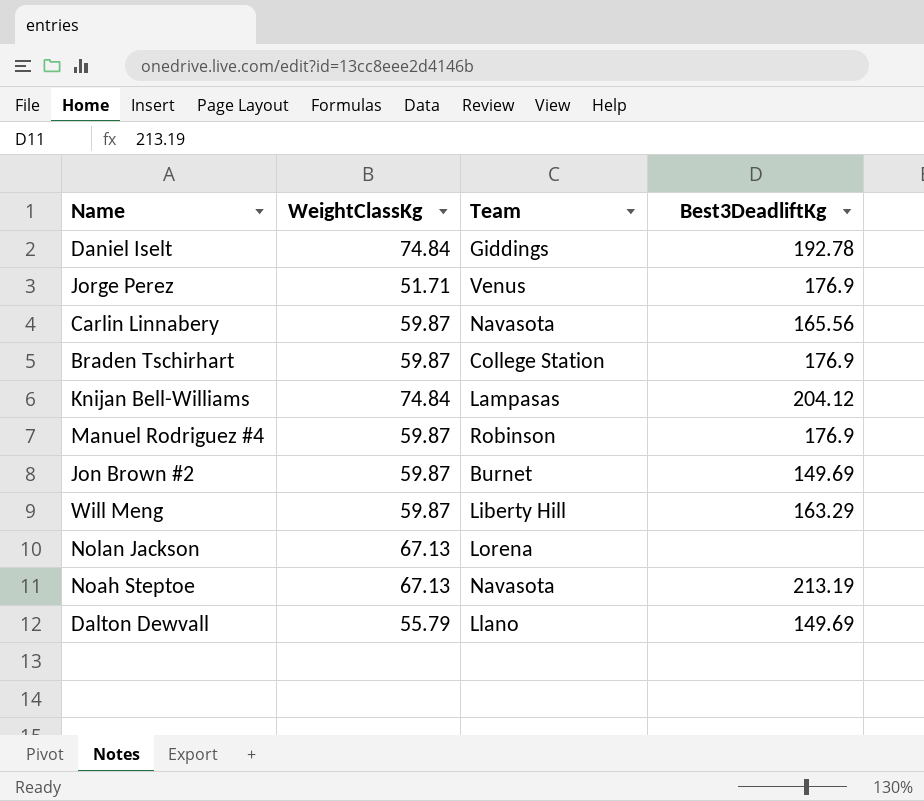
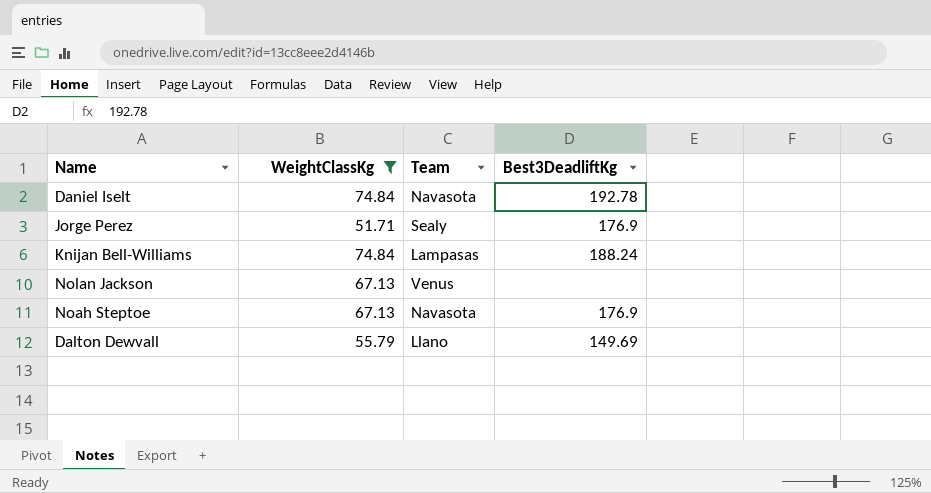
filter: none -> WeightClassKg != 59.87
Daniel Iselt | Team: Giddings -> Navasota
Jorge Perez | Team: Venus -> Sealy
Knijan Bell-Williams | Best3DeadliftKg: 204.12 -> 188.24
Nolan Jackson | Team: Lorena -> Venus
Noah Steptoe | Best3DeadliftKg: 213.19 -> 176.9

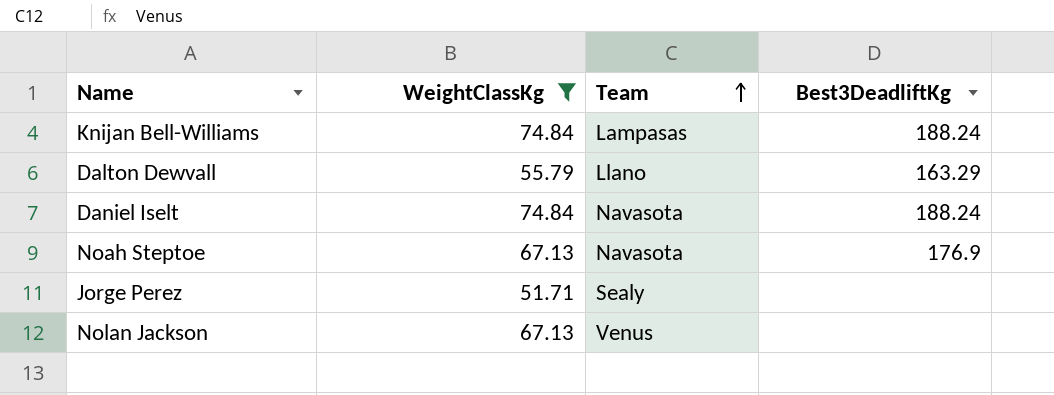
row order: none -> Team ascending
Dalton Dewvall | Best3DeadliftKg: 149.69 -> 163.29
Daniel Iselt | Best3DeadliftKg: 192.78 -> 188.24
Jorge Perez | Best3DeadliftKg: 176.9 -> none

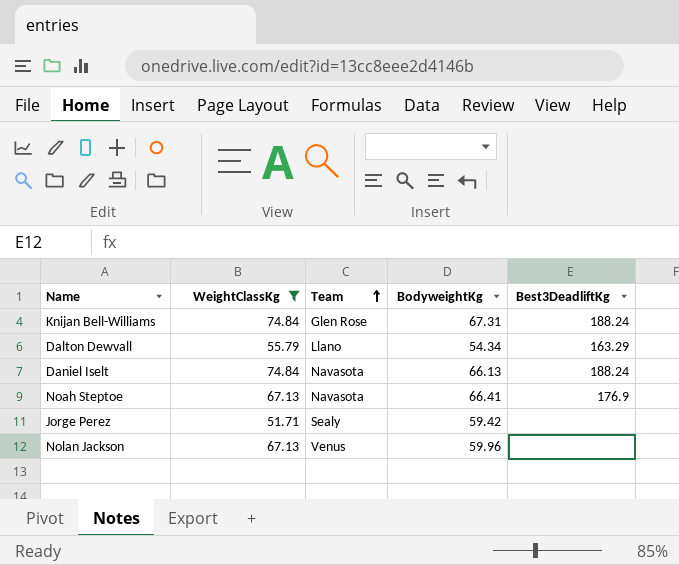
column BodyweightKg | position: none -> 4
Knijan Bell-Williams | Team: Lampasas -> Glen Rose

